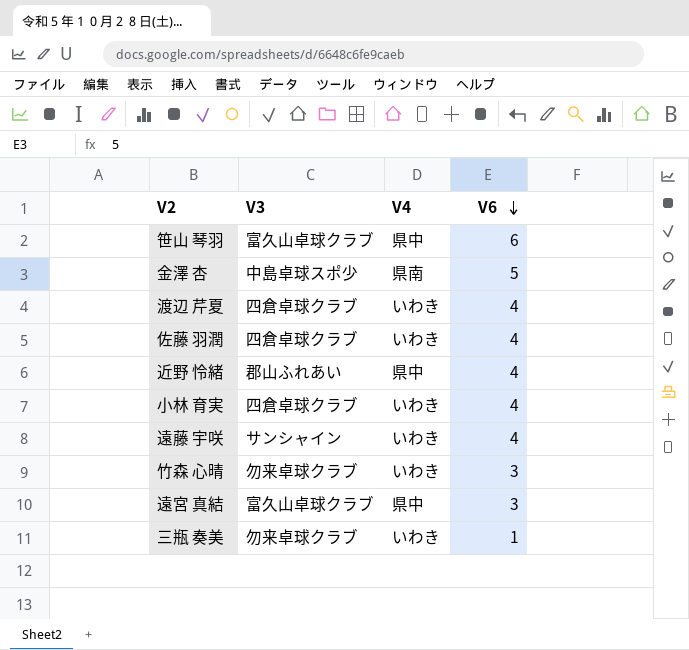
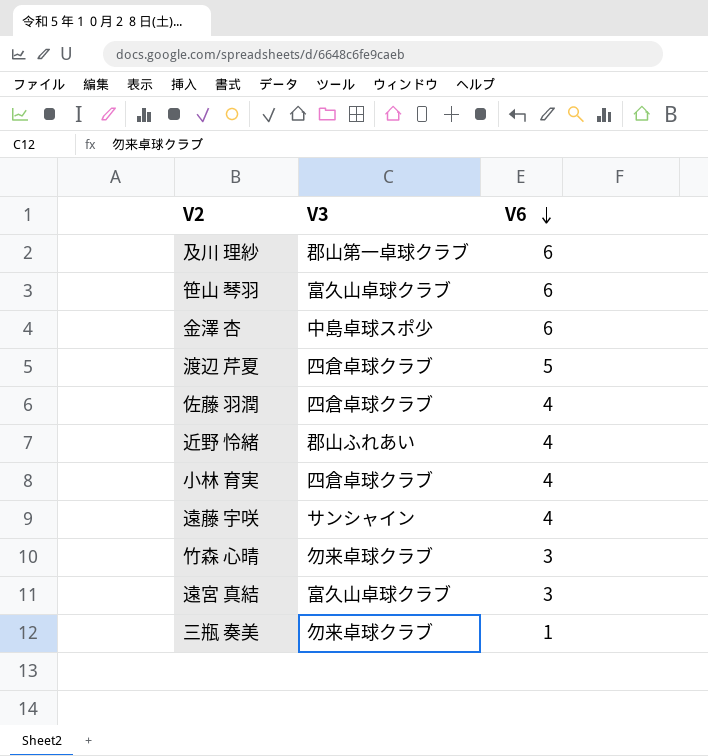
column V4 | position: 3 -> none
row 及川 理紗: none -> 郡山第一卓球クラブ | 6
金澤 杏 | V6: 5 -> 6
渡辺 芹夏 | V6: 4 -> 5

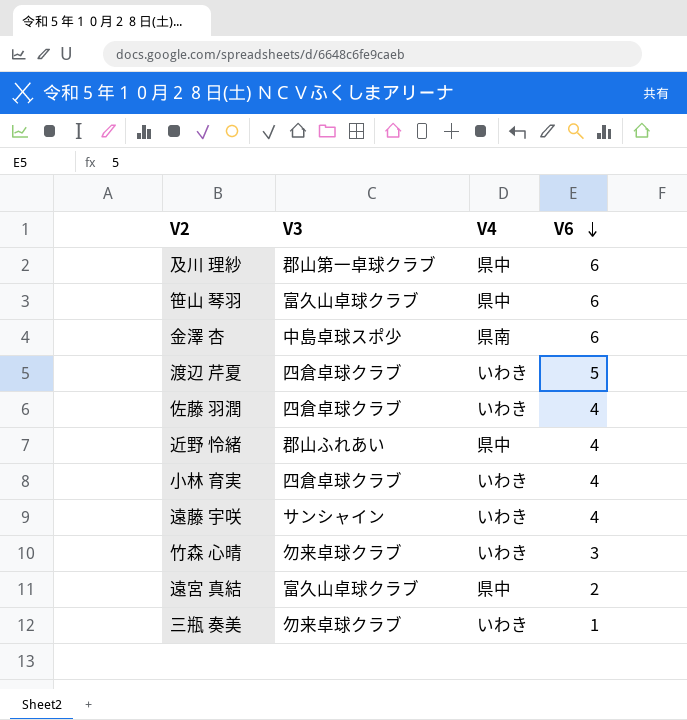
column V4 | position: none -> 3
遠宮 真結 | V6: 3 -> 2

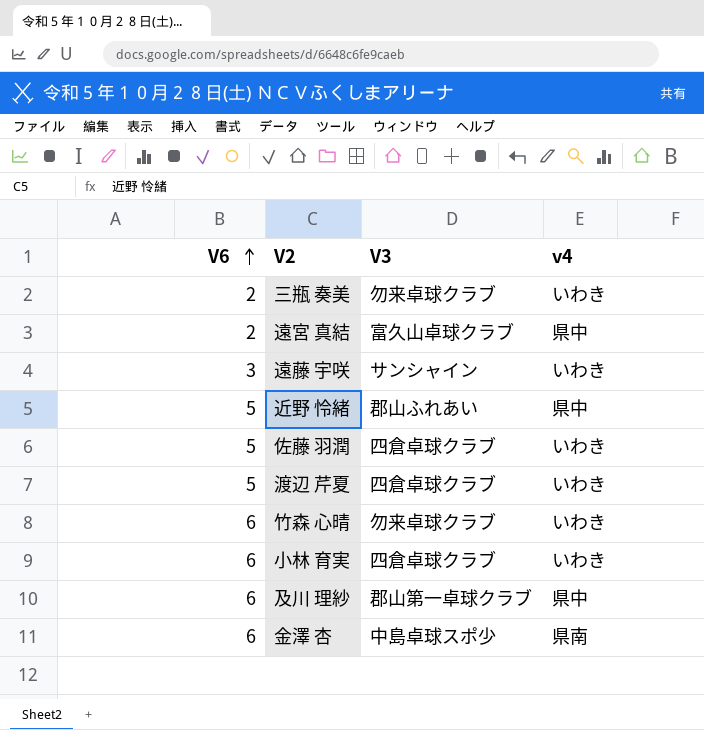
row order: V6 descending -> V6 ascending
column V6 | position: 4 -> 1
column name: V4 -> v4
row 笹山 琴羽: 富久山卓球クラブ | 県中 | 6 -> none
三瓶 奏美 | V6: 1 -> 2
遠藤 宇咲 | V6: 4 -> 3
近野 怜緒 | V6: 4 -> 5
佐藤 羽潤 | V6: 4 -> 5
竹森 心晴 | V6: 3 -> 6
小林 育実 | V6: 4 -> 6

